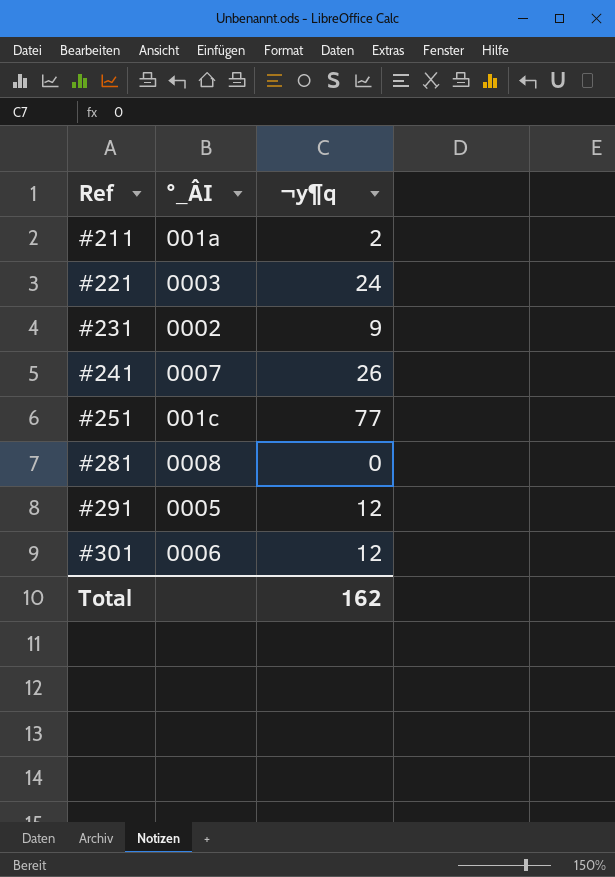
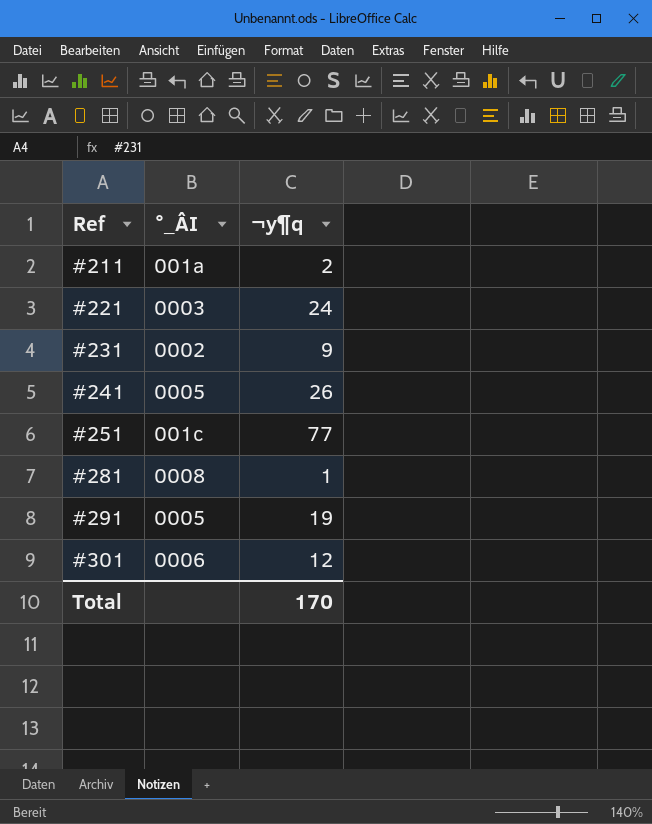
#241 | °_ÂI: 0007 -> 0005
#281 | ¬y¶q: 0 -> 1
#291 | ¬y¶q: 12 -> 19
Total | ¬y¶q: 162 -> 170

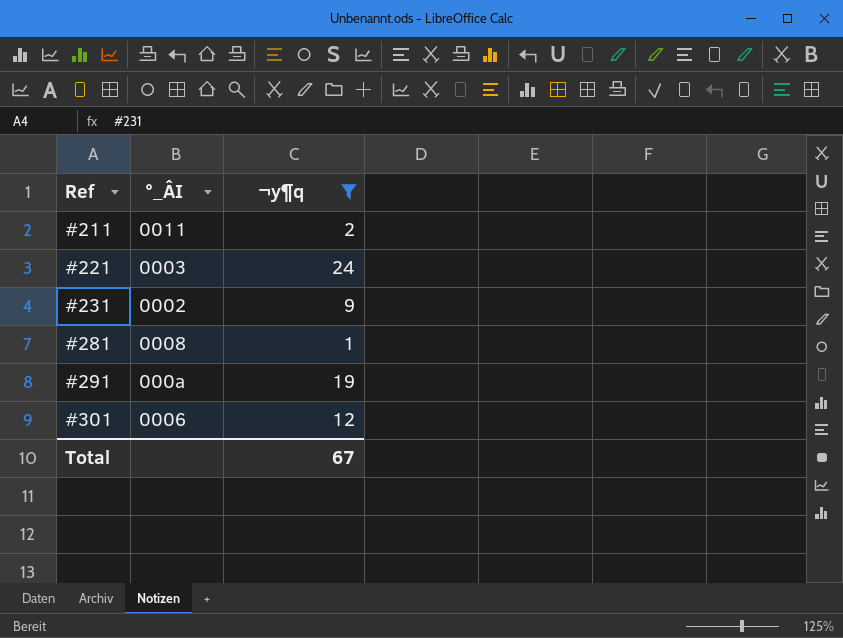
filter: none -> ¬y¶q <= 24
#211 | °_ÂI: 001a -> 0011
#291 | °_ÂI: 0005 -> 000a
Total | ¬y¶q: 170 -> 67

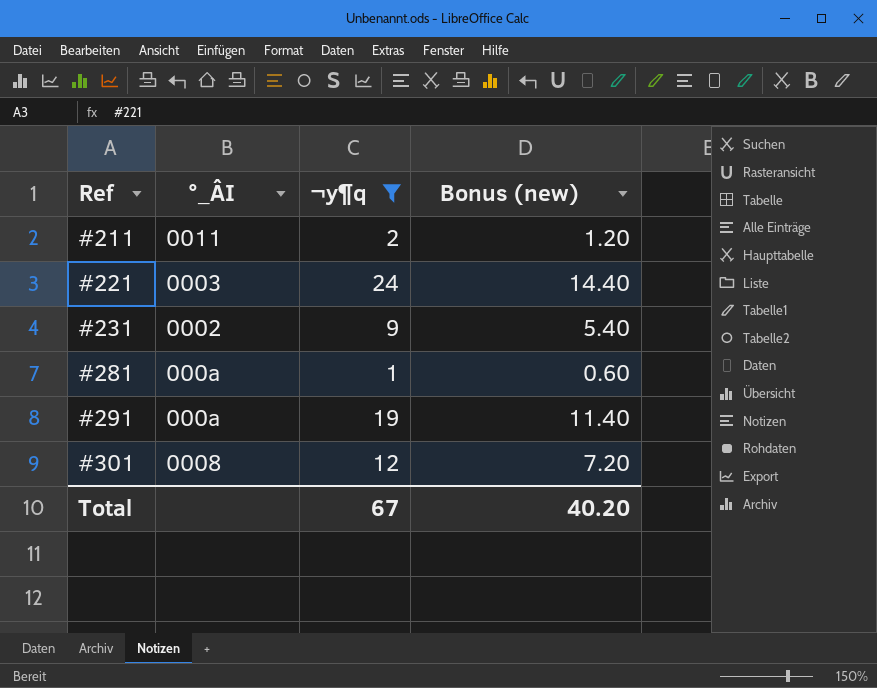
column Bonus (new) | formula: none -> [¬y¶q] * 0.6
#281 | °_ÂI: 0008 -> 000a
#301 | °_ÂI: 0006 -> 0008

